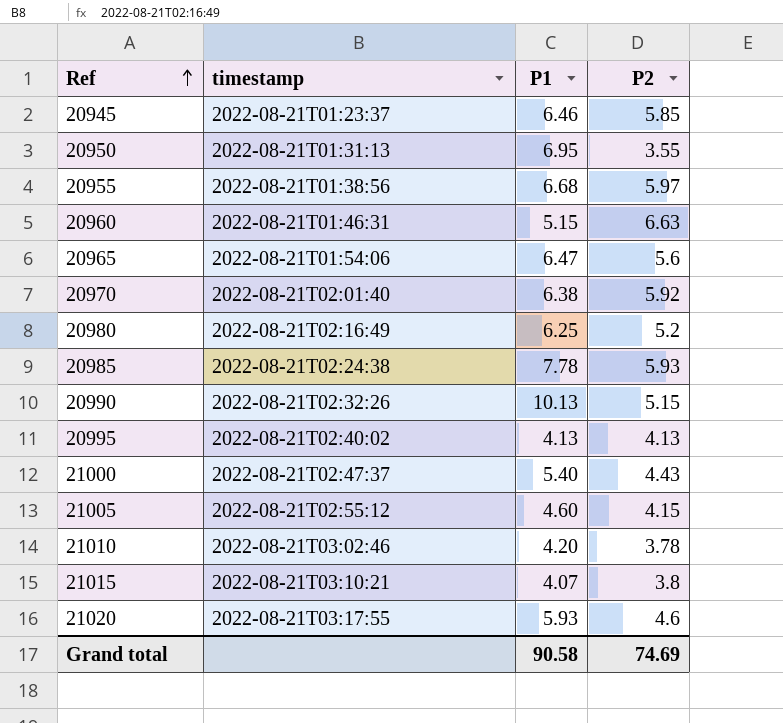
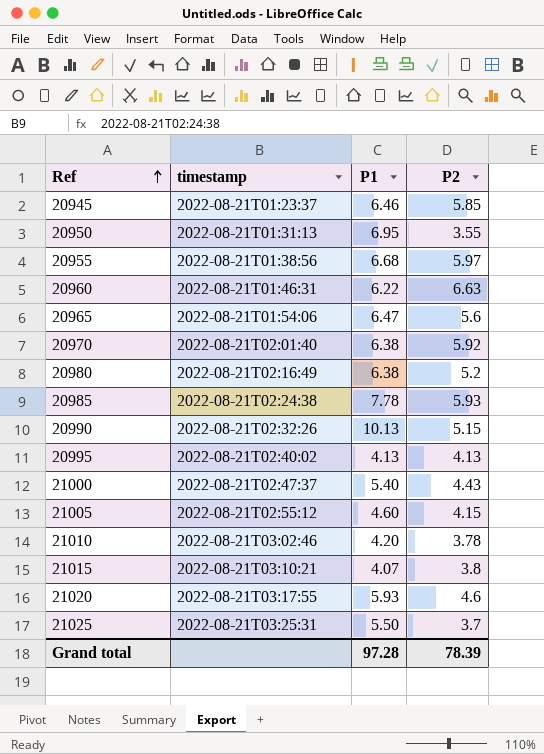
20960 | P1: 5.15 -> 6.22
20980 | P1: 6.25 -> 6.38
row 21025: none -> 2022-08-21T03:25:31 | 5.50 | 3.7
Grand total | P1: 90.58 -> 97.28
Grand total | P2: 74.69 -> 78.39

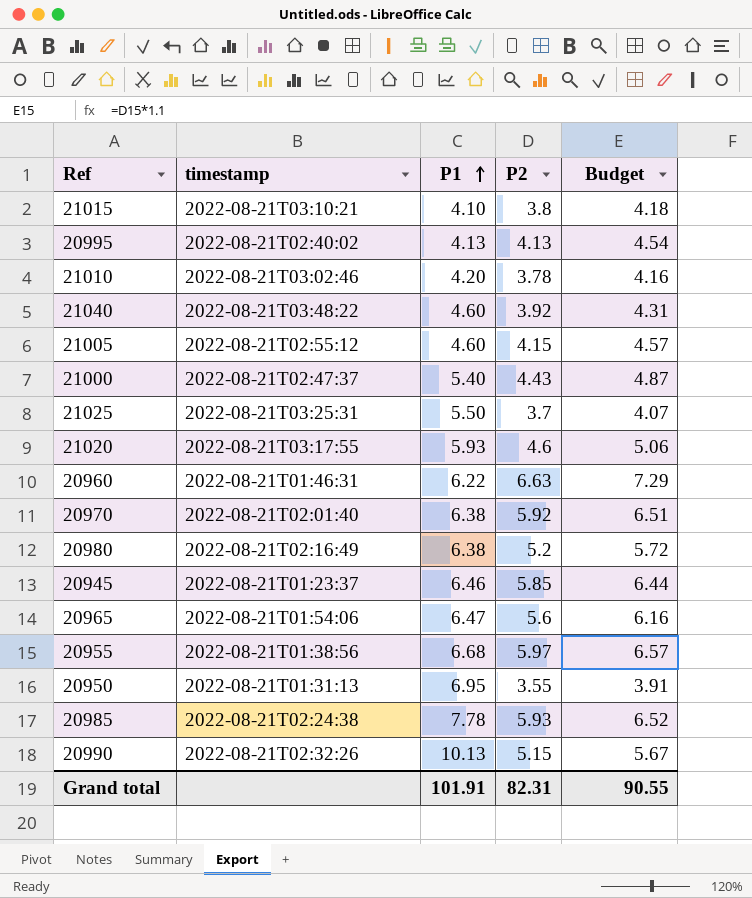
row order: Ref ascending -> P1 ascending
column Budget | formula: none -> [P2] * 1.1
21015 | P1: 4.07 -> 4.10
row 21040: none -> 2022-08-21T03:48:22 | 4.60 | 3.92 | 4.31
Grand total | P1: 97.28 -> 101.91
Grand total | P2: 78.39 -> 82.31

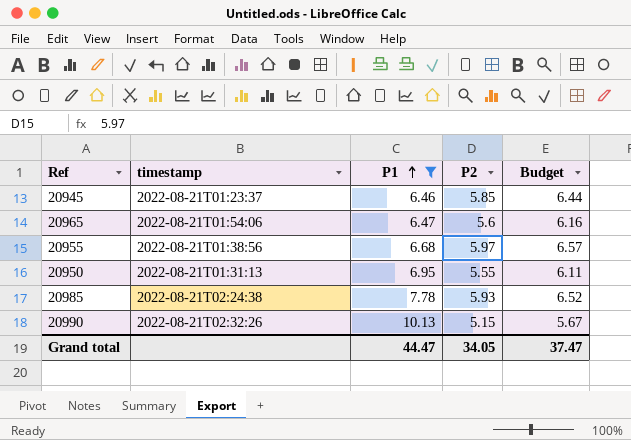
filter: none -> P1 >= 6.46
20950 | P2: 3.55 -> 5.55
20950 | Budget: 3.91 -> 6.11
Grand total | P1: 101.91 -> 44.47
Grand total | P2: 82.31 -> 34.05
Grand total | Budget: 90.55 -> 37.47

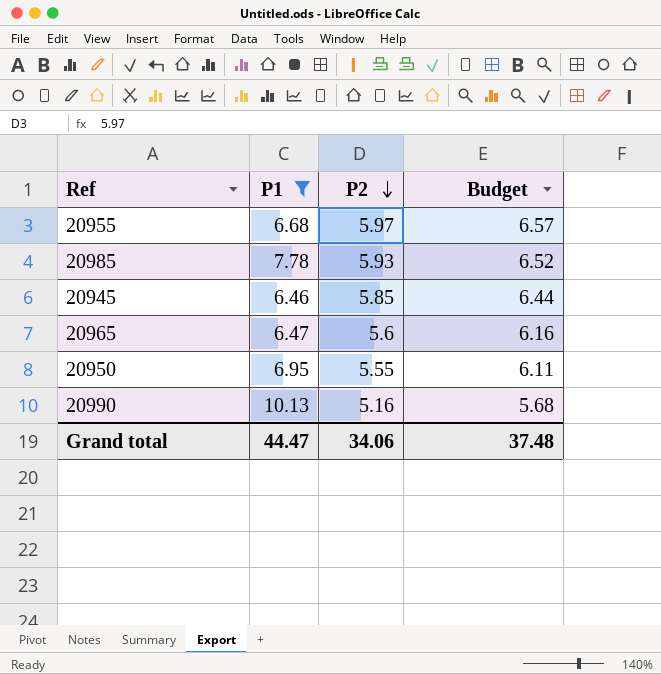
row order: P1 ascending -> P2 descending
column timestamp | position: 2 -> none
20990 | P2: 5.15 -> 5.16
20990 | Budget: 5.67 -> 5.68
Grand total | P2: 34.05 -> 34.06
Grand total | Budget: 37.47 -> 37.48

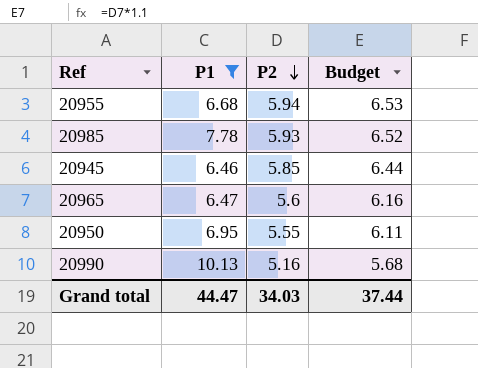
20955 | P2: 5.97 -> 5.94
20955 | Budget: 6.57 -> 6.53
Grand total | P2: 34.06 -> 34.03
Grand total | Budget: 37.48 -> 37.44

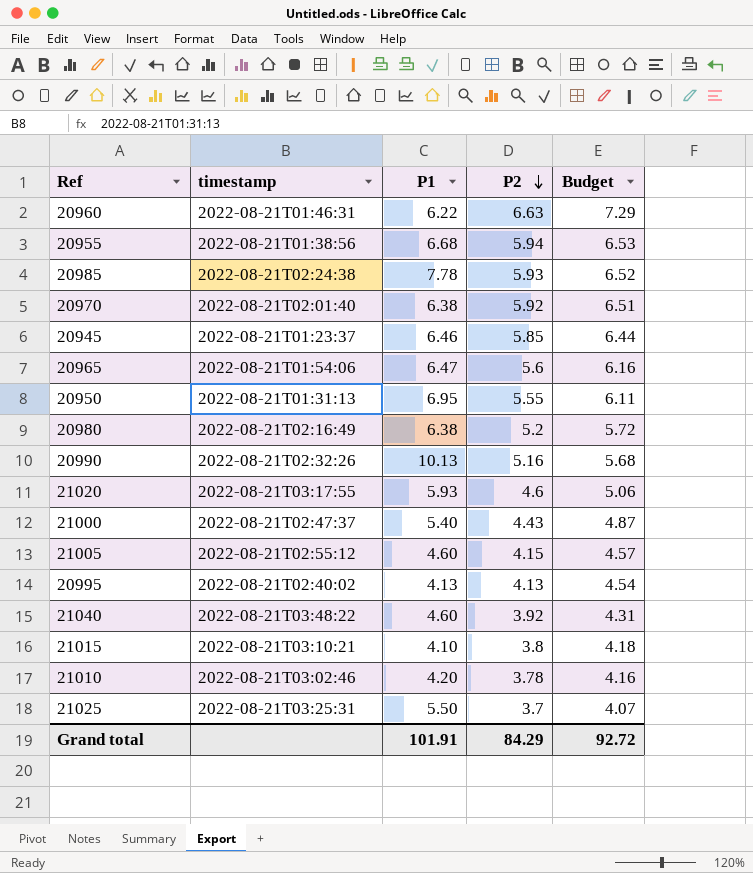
filter: P1 >= 6.46 -> none
column timestamp | position: none -> 2
Grand total | P1: 44.47 -> 101.91
Grand total | P2: 34.03 -> 84.29
Grand total | Budget: 37.44 -> 92.72

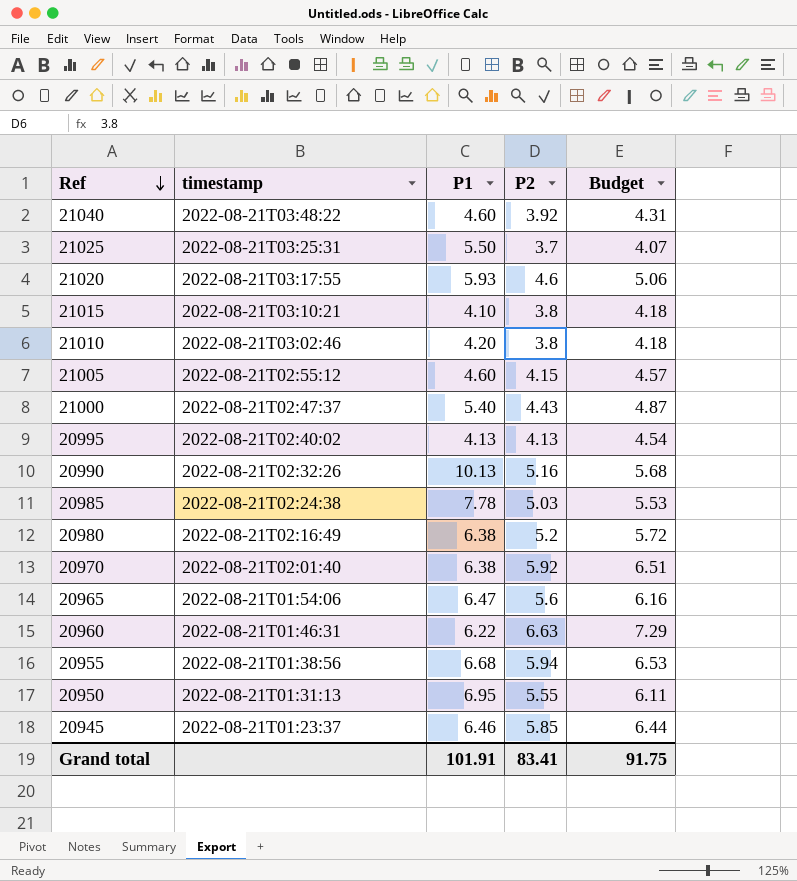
row order: P2 descending -> Ref descending
21010 | P2: 3.78 -> 3.8
21010 | Budget: 4.16 -> 4.18
20985 | P2: 5.93 -> 5.03
20985 | Budget: 6.52 -> 5.53
Grand total | P2: 84.29 -> 83.41
Grand total | Budget: 92.72 -> 91.75

